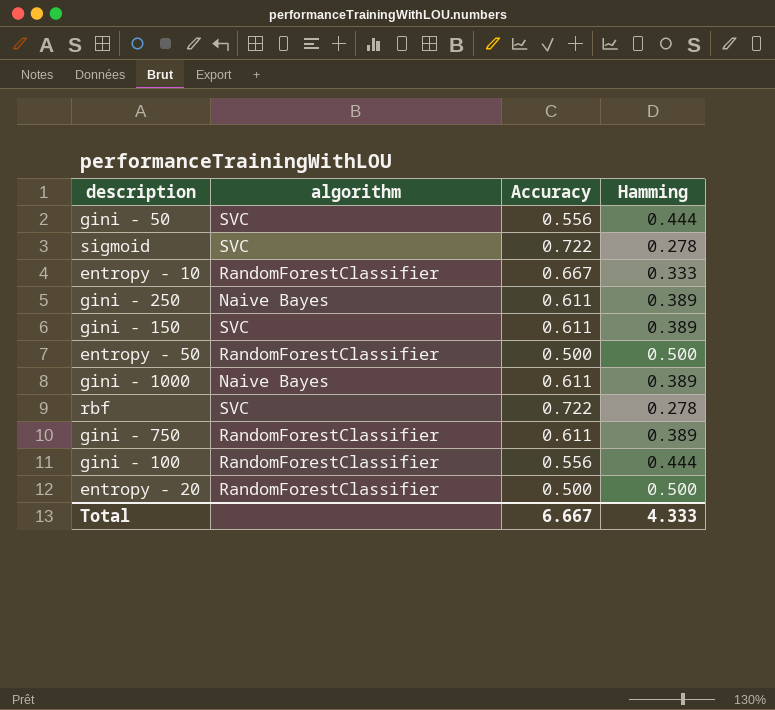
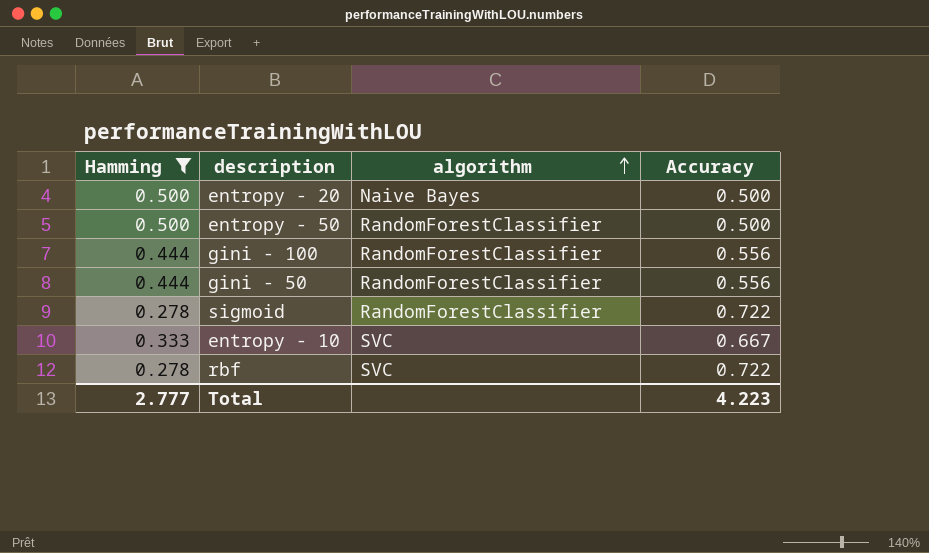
filter: none -> Hamming != 0.389
row order: none -> algorithm ascending
column Hamming | position: 4 -> 1
entropy - 20 | algorithm: RandomForestClassifier -> Naive Bayes
gini - 50 | algorithm: SVC -> RandomForestClassifier
sigmoid | algorithm: SVC -> RandomForestClassifier
entropy - 10 | algorithm: RandomForestClassifier -> SVC
Total | Hamming: 4.333 -> 2.777
Total | Accuracy: 6.667 -> 4.223

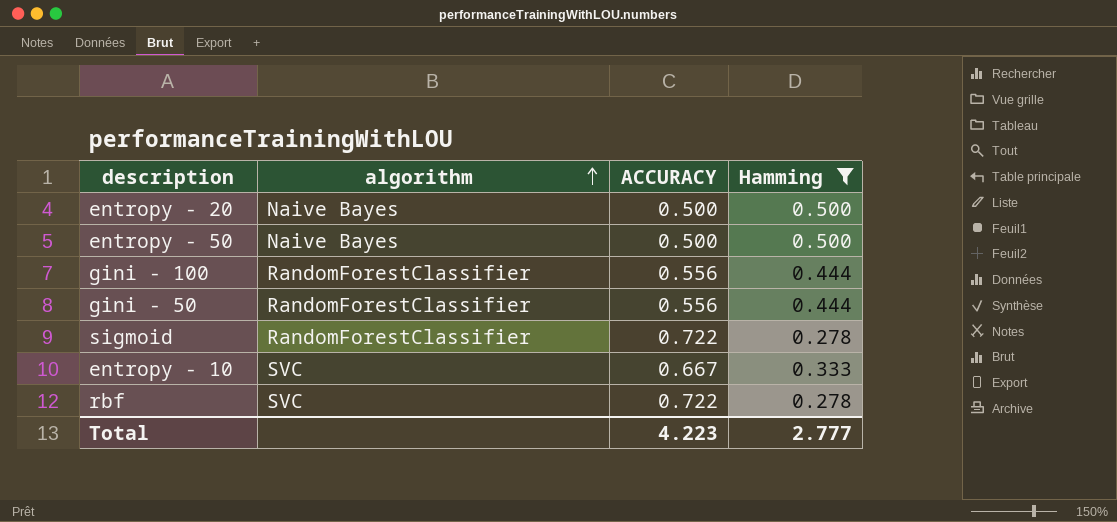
column name: Accuracy -> ACCURACY
column Hamming | position: 1 -> 4
entropy - 50 | algorithm: RandomForestClassifier -> Naive Bayes

